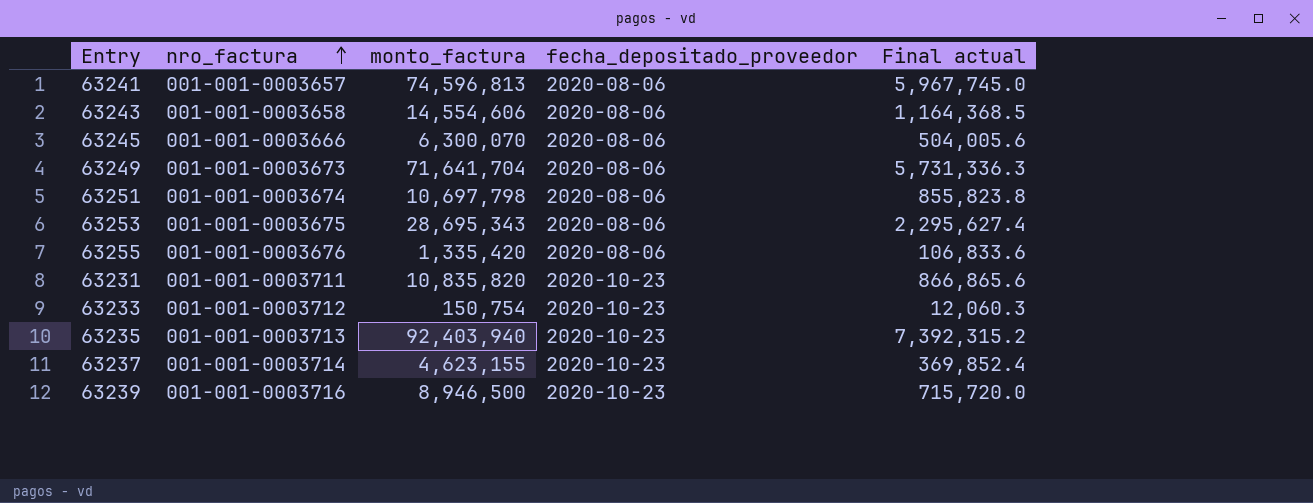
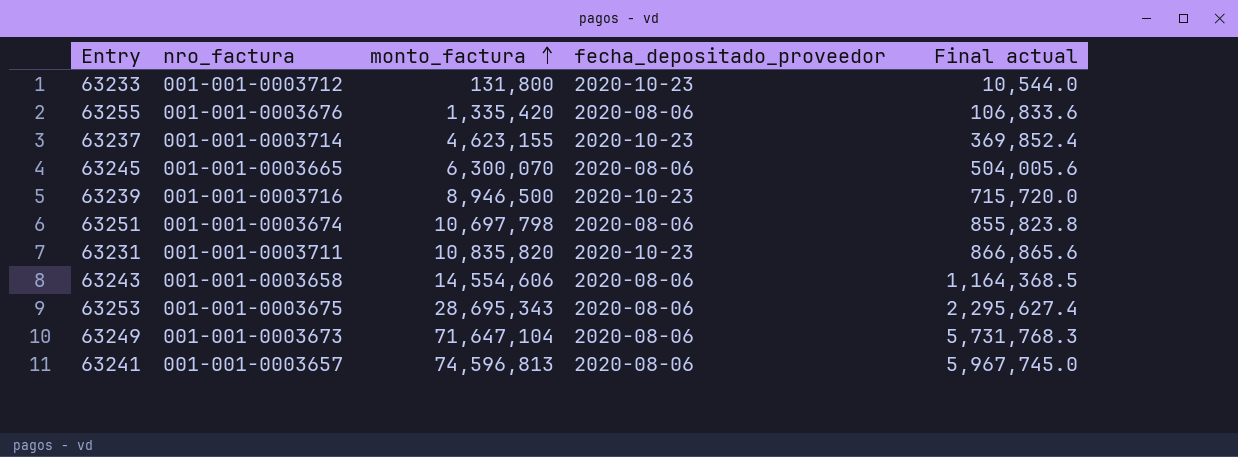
row order: nro_factura ascending -> monto_factura ascending
row 63235: 001-001-0003713 | 92,403,940 | 2020-10-23 | 7,392,315.2 -> none
63233 | monto_factura: 150,754 -> 131,800
63233 | Final actual: 12,060.3 -> 10,544.0
63245 | nro_factura: 001-001-0003666 -> 001-001-0003665
63249 | monto_factura: 71,641,704 -> 71,647,104
63249 | Final actual: 5,731,336.3 -> 5,731,768.3

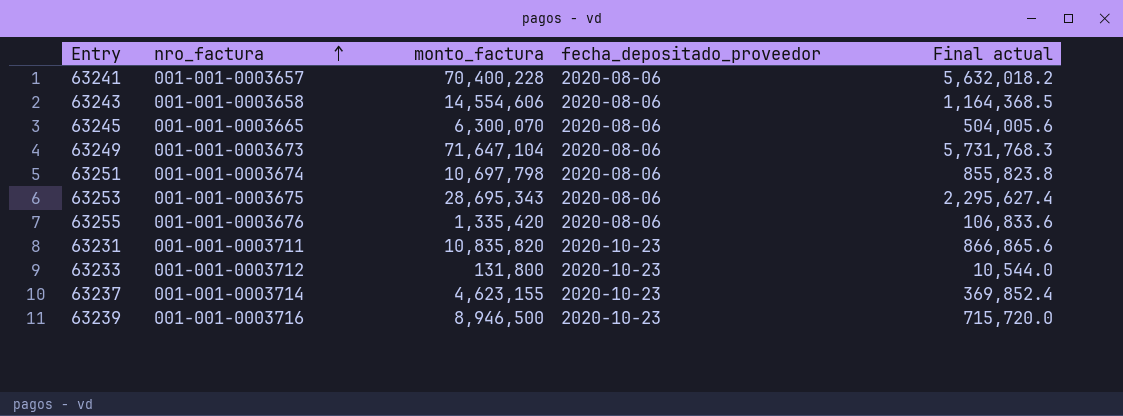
row order: monto_factura ascending -> nro_factura ascending
63241 | monto_factura: 74,596,813 -> 70,400,228
63241 | Final actual: 5,967,745.0 -> 5,632,018.2

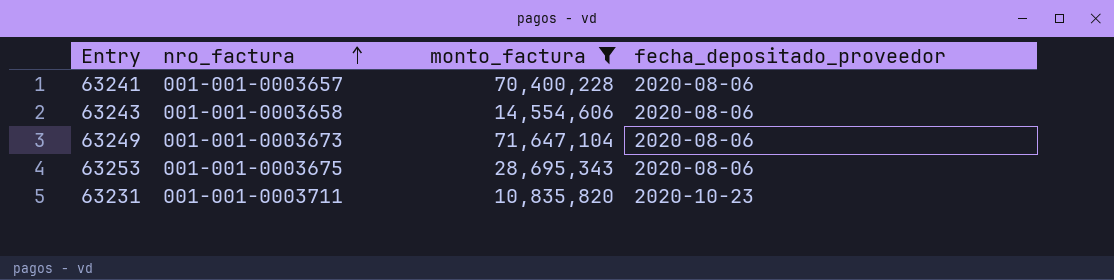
filter: none -> monto_factura >= 10,835,820
column Final actual | formula: [monto_factura] * 0.08 -> none

